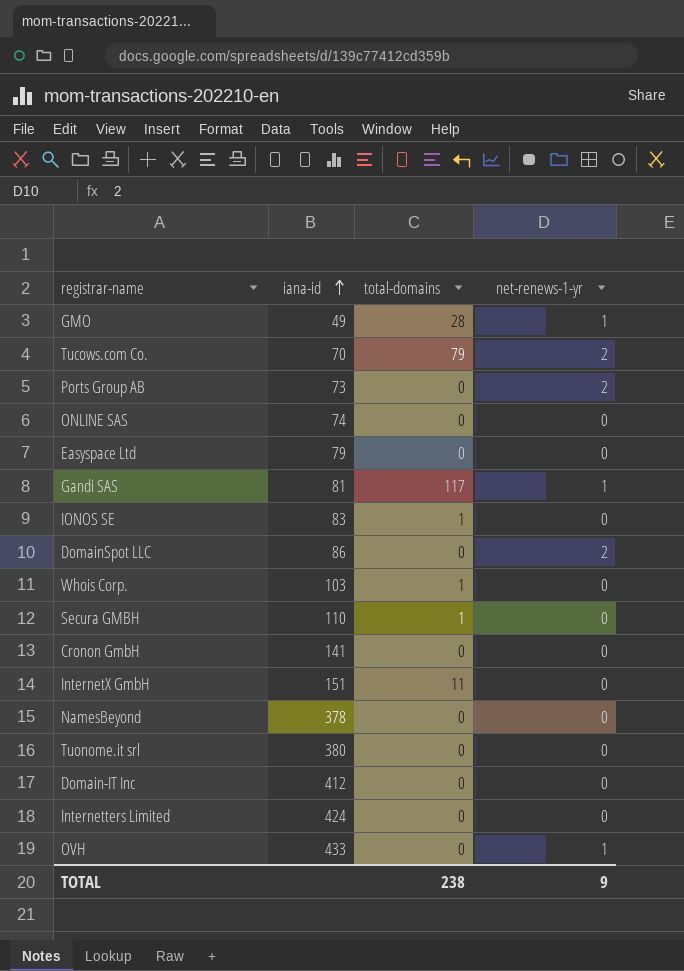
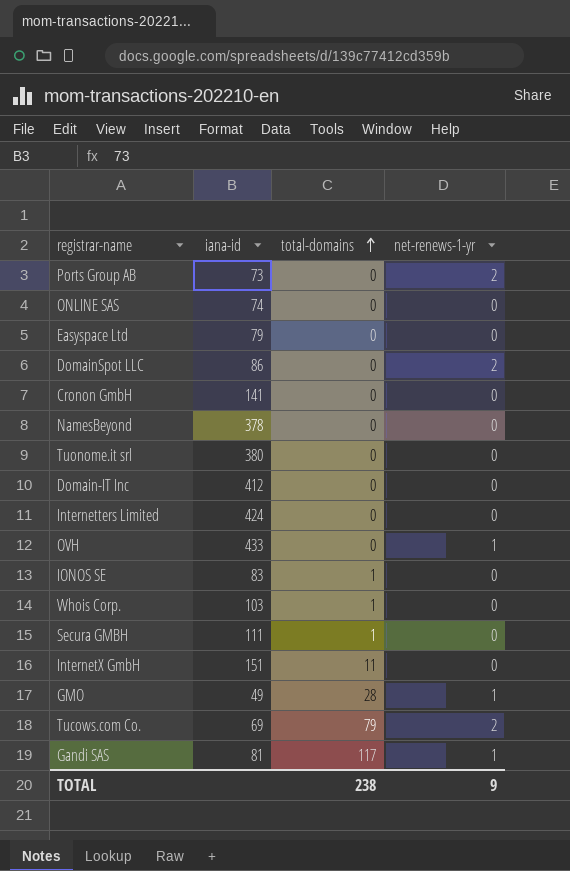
row order: iana-id ascending -> total-domains ascending
Secura GMBH | iana-id: 110 -> 111
Tucows.com Co. | iana-id: 70 -> 69

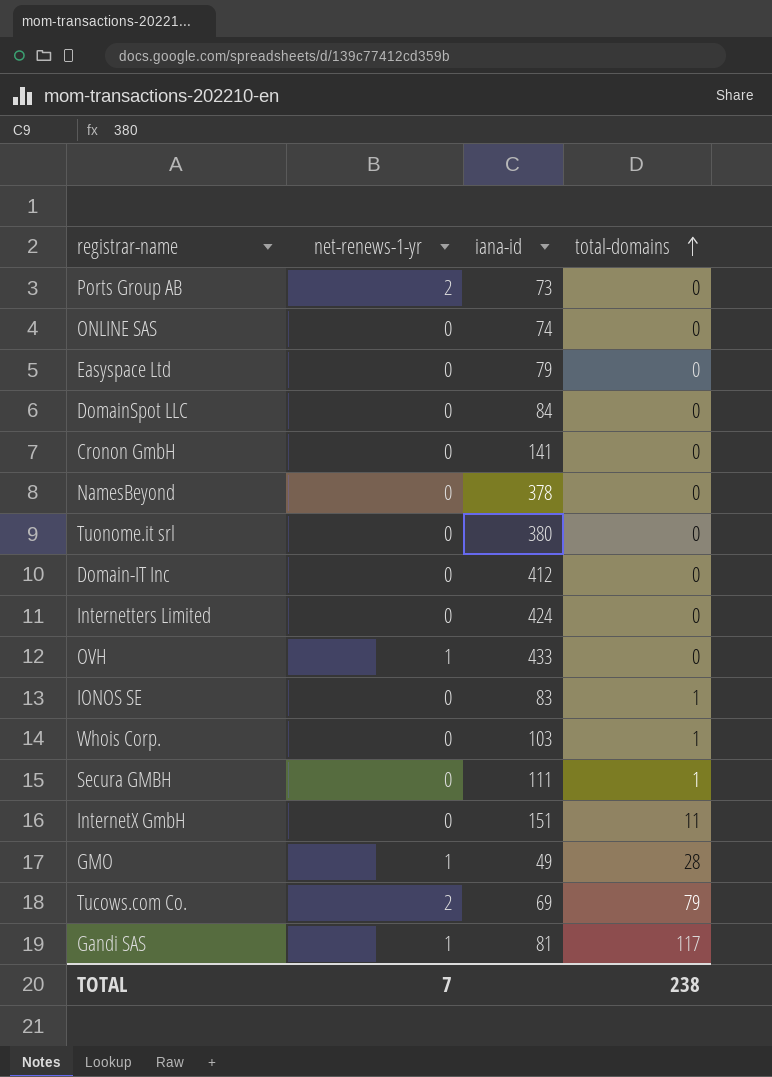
column net-renews-1-yr | position: 4 -> 2
DomainSpot LLC | net-renews-1-yr: 2 -> 0
DomainSpot LLC | iana-id: 86 -> 84
TOTAL | net-renews-1-yr: 9 -> 7

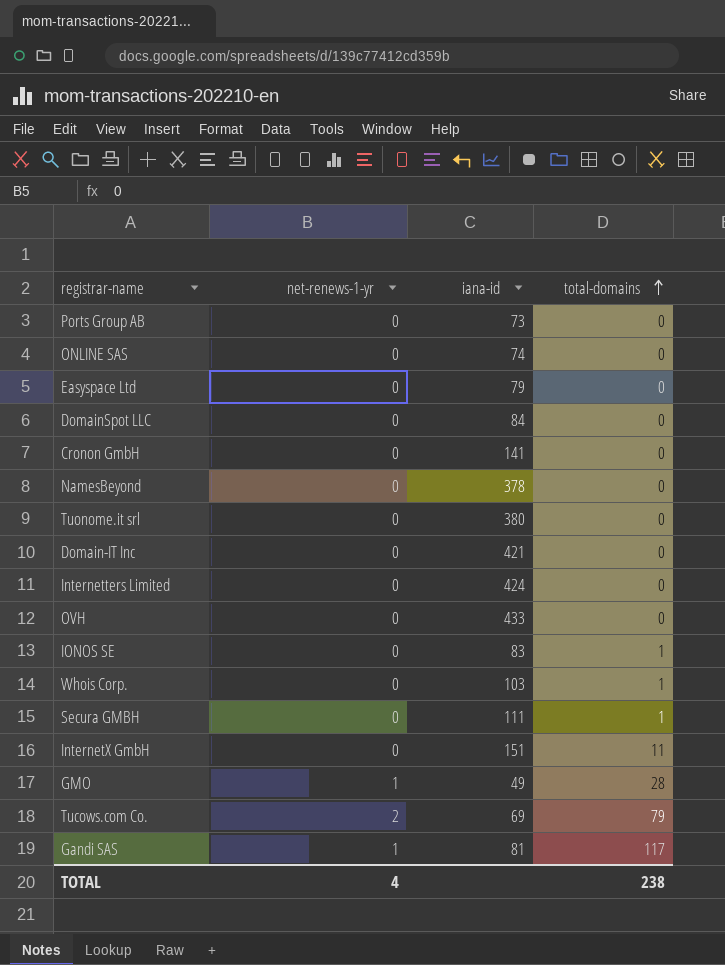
Ports Group AB | net-renews-1-yr: 2 -> 0
Domain-IT Inc | iana-id: 412 -> 421
OVH | net-renews-1-yr: 1 -> 0
TOTAL | net-renews-1-yr: 7 -> 4

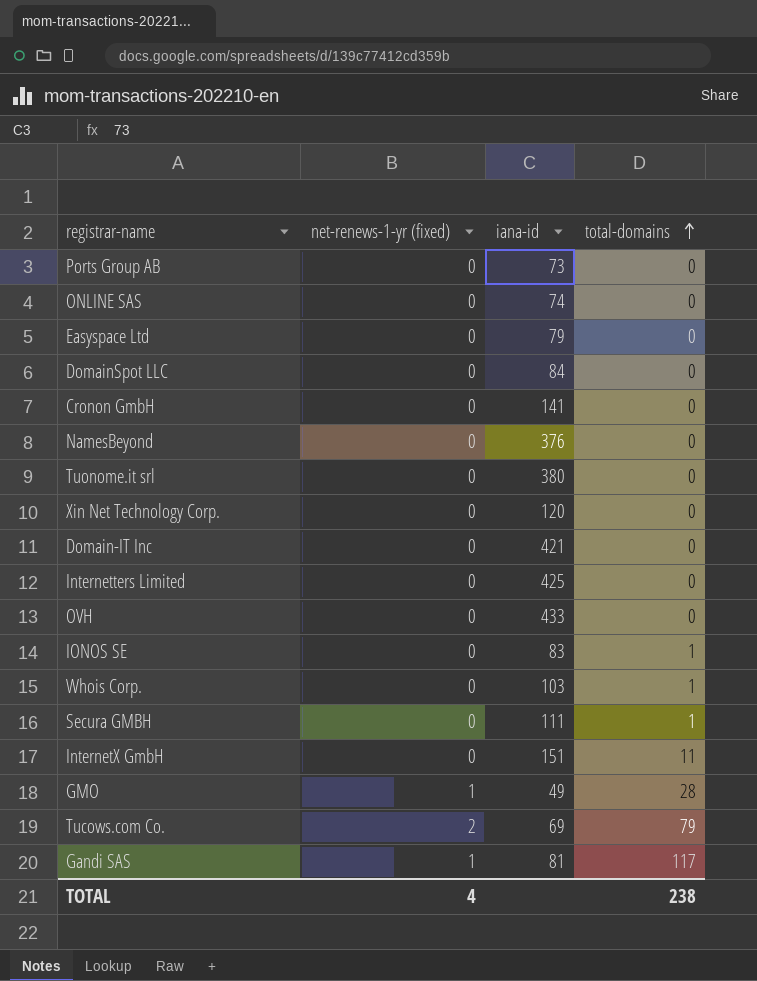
column name: net-renews-1-yr -> net-renews-1-yr (fixed)
NamesBeyond | iana-id: 378 -> 376
row Xin Net Technology Corp.: none -> 0 | 120 | 0
Internetters Limited | iana-id: 424 -> 425

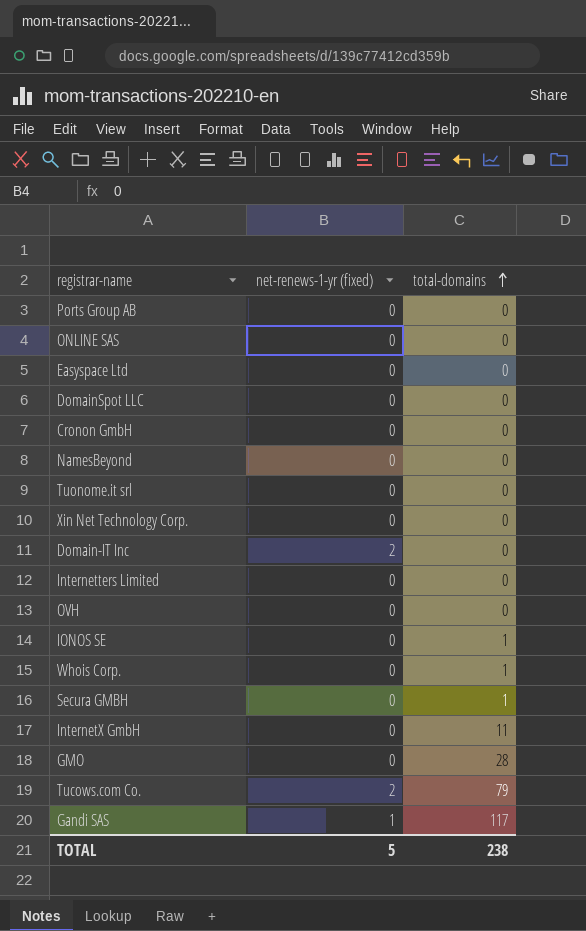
column iana-id | position: 3 -> none
Domain-IT Inc | net-renews-1-yr (fixed): 0 -> 2
GMO | net-renews-1-yr (fixed): 1 -> 0
TOTAL | net-renews-1-yr (fixed): 4 -> 5

